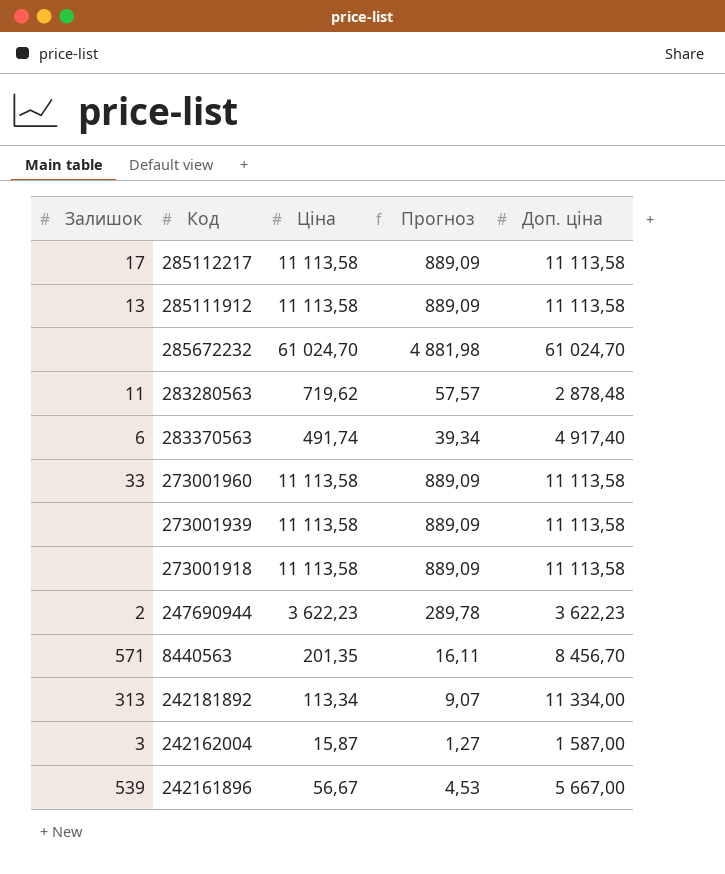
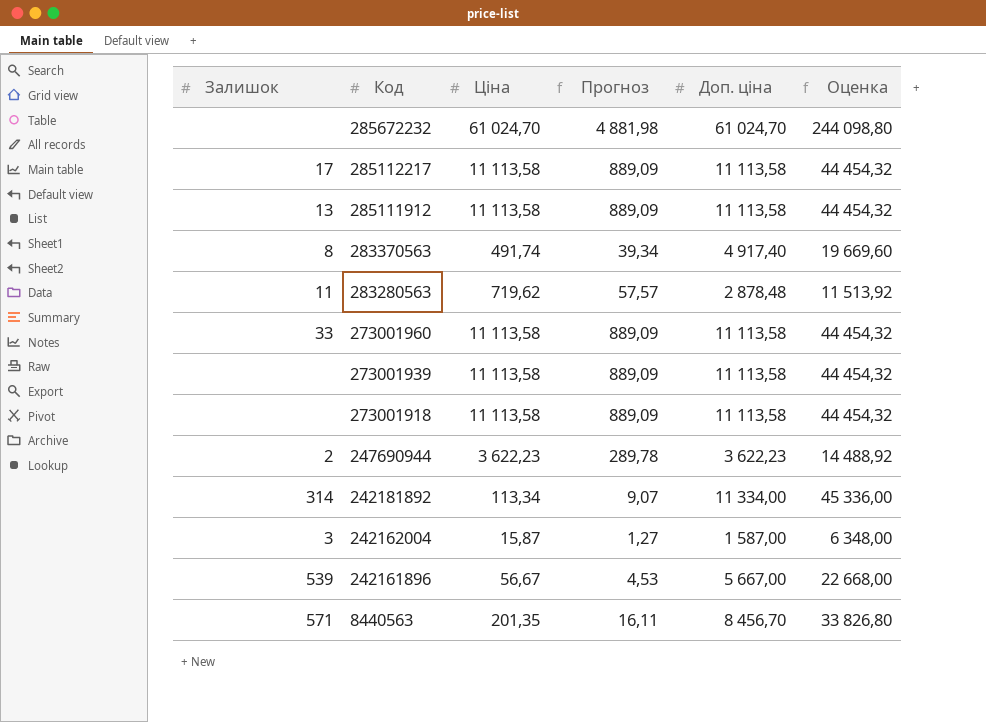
row order: none -> Код descending
column Оценка | formula: none -> [Доп. ціна] * 4
283370563 | Залишок: 6 -> 8
242181892 | Залишок: 313 -> 314

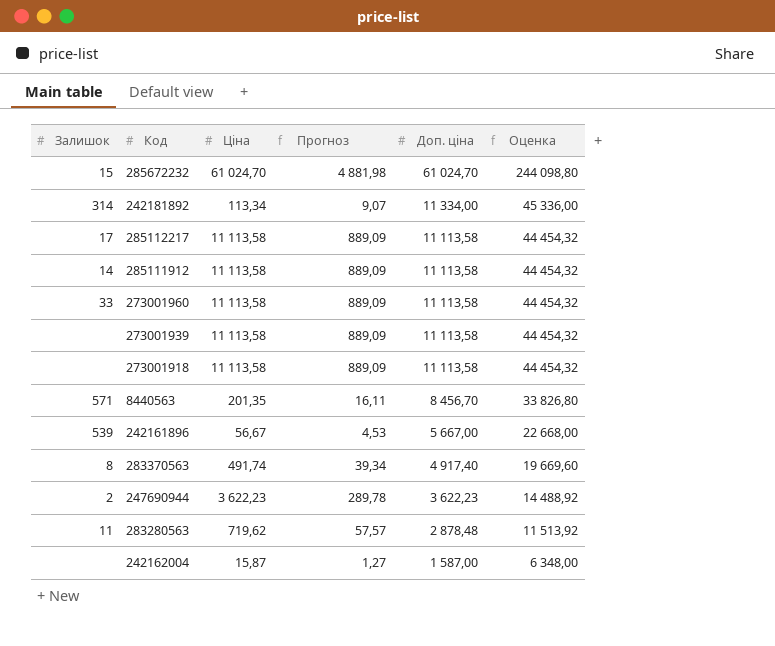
row order: Код descending -> Доп. ціна descending
285672232 | Залишок: none -> 15
285111912 | Залишок: 13 -> 14
242162004 | Залишок: 3 -> none

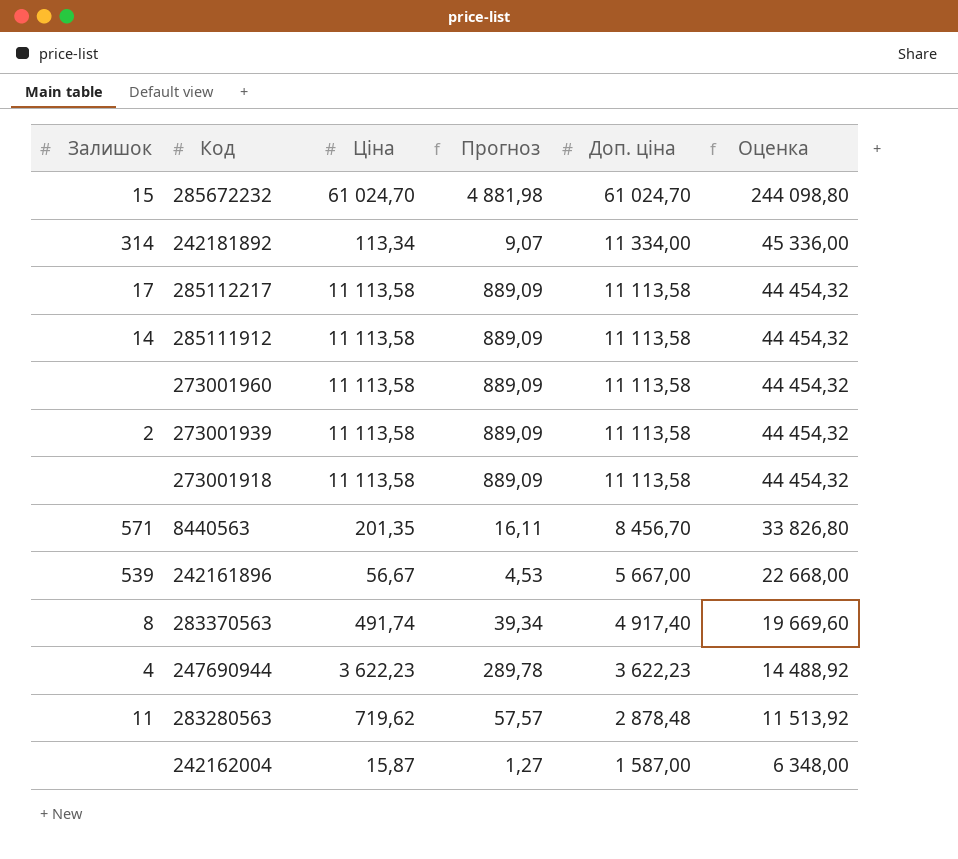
273001960 | Залишок: 33 -> none
273001939 | Залишок: none -> 2
247690944 | Залишок: 2 -> 4

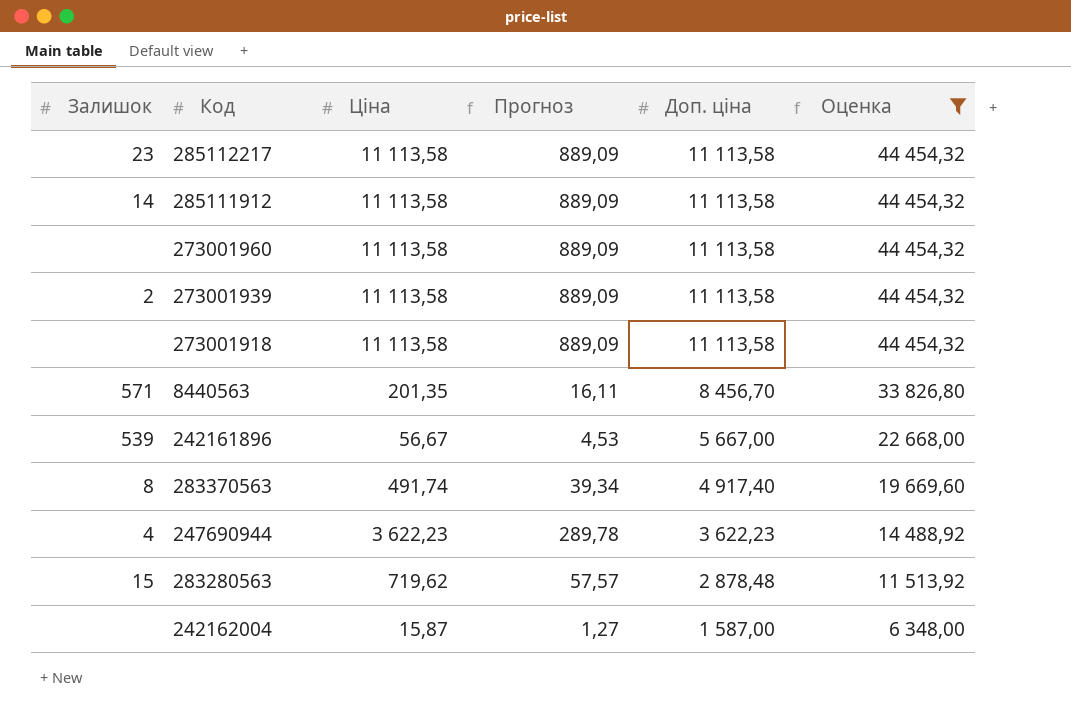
filter: none -> Оценка <= 44 454,32
285112217 | Залишок: 17 -> 23
283280563 | Залишок: 11 -> 15

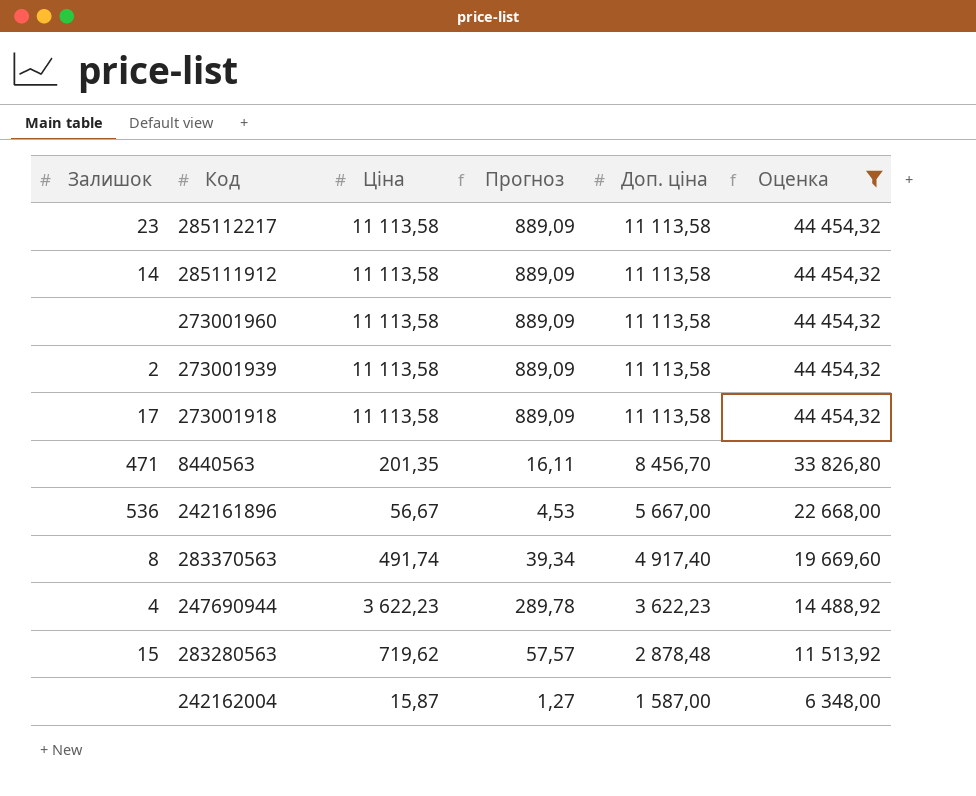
273001918 | Залишок: none -> 17
8440563 | Залишок: 571 -> 471
242161896 | Залишок: 539 -> 536

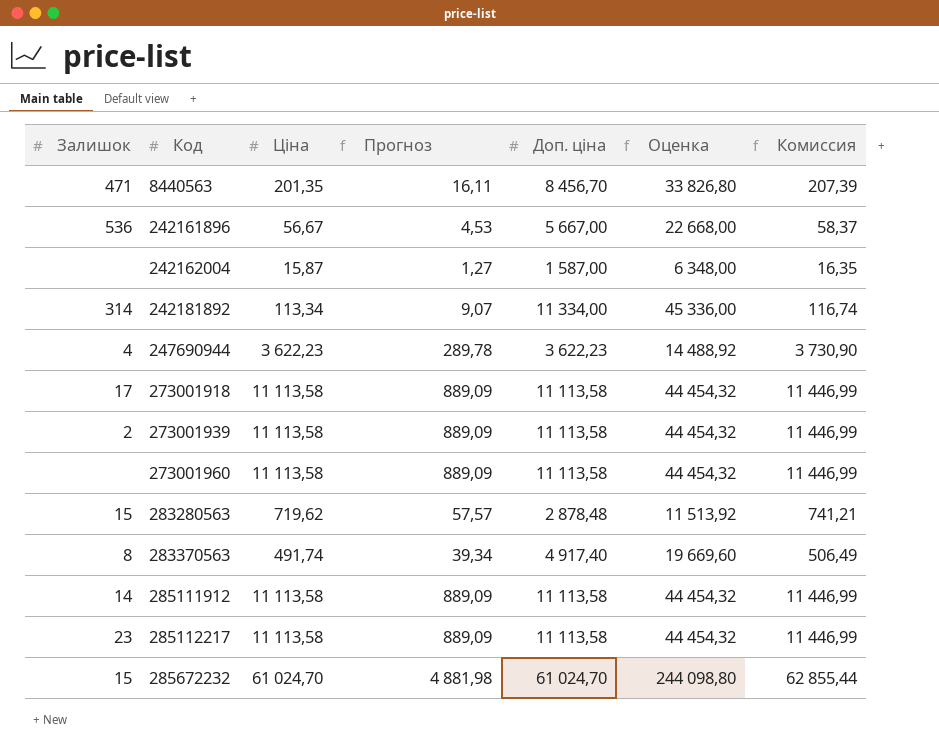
filter: Оценка <= 44 454,32 -> none
row order: Доп. ціна descending -> Код ascending
column Комиссия | formula: none -> [Ціна] * 1,03

